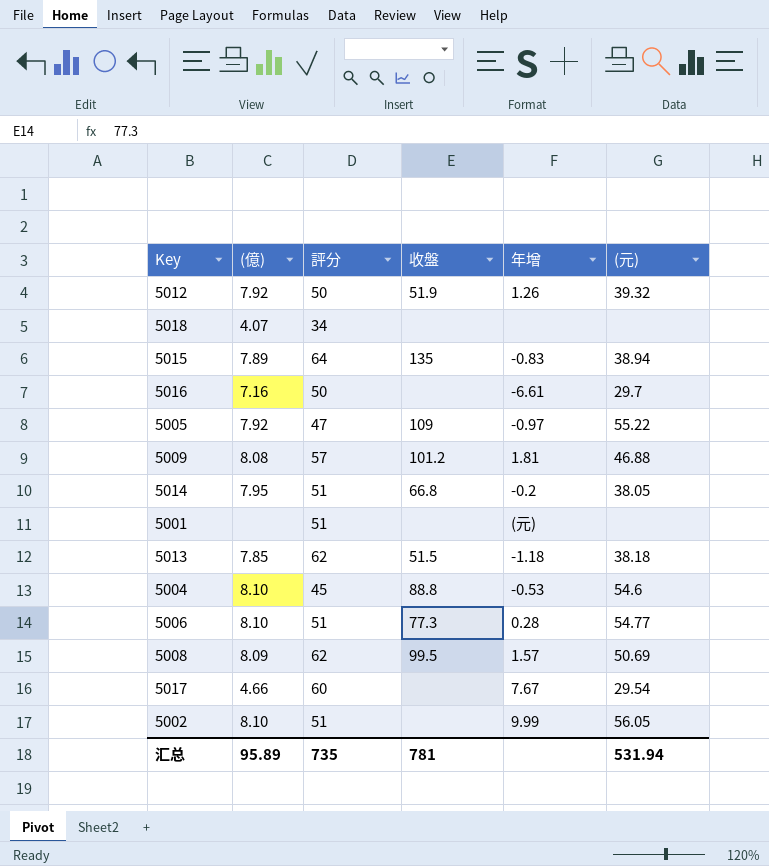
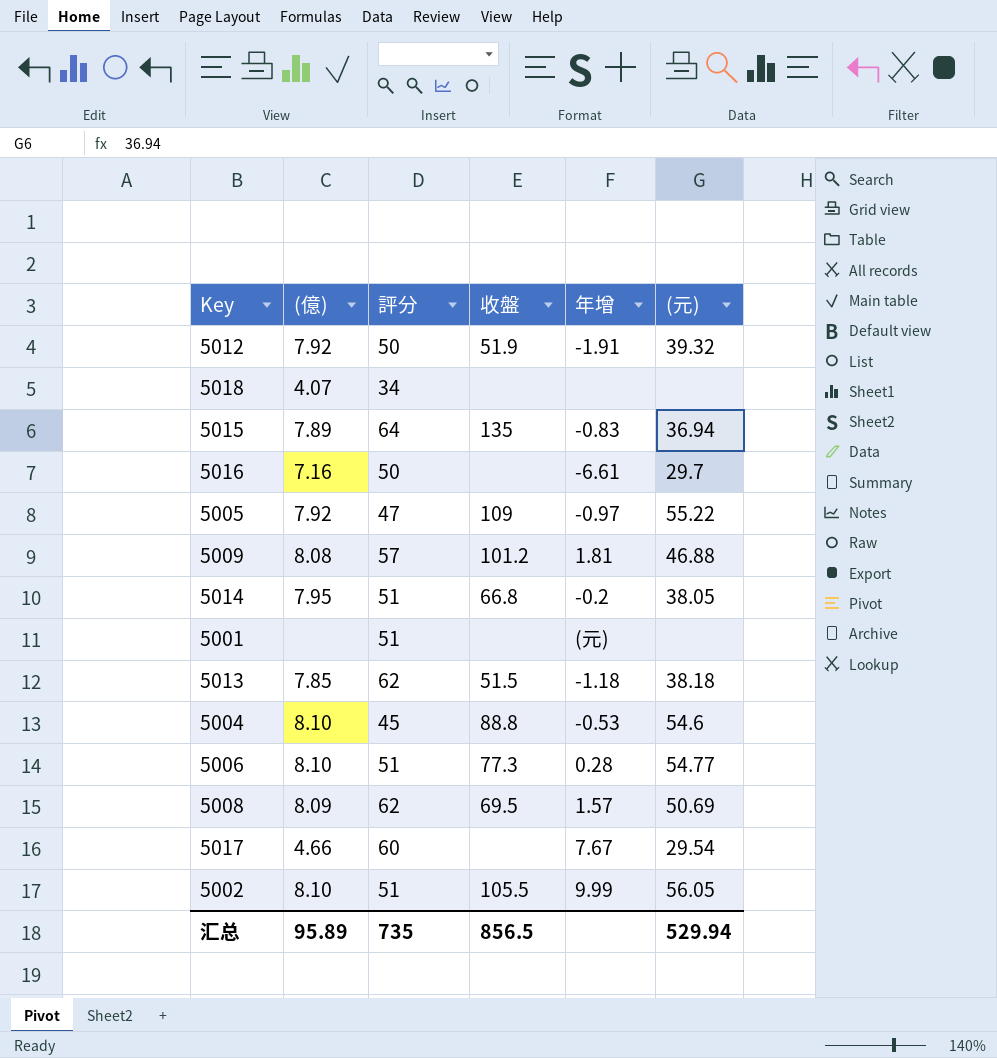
5012 | 年增: 1.26 -> -1.91
5015 | (元): 38.94 -> 36.94
5008 | 收盤: 99.5 -> 69.5
5002 | 收盤: none -> 105.5
汇总 | 收盤: 781 -> 856.5
汇总 | (元): 531.94 -> 529.94

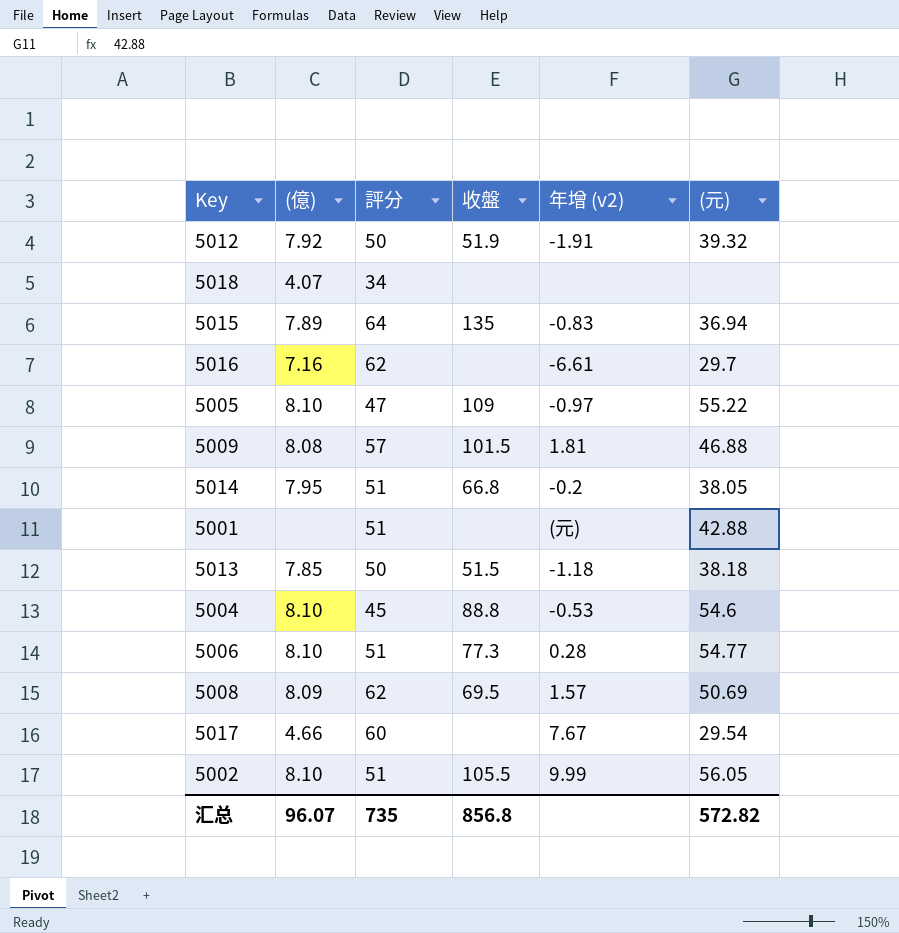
column name: 年增 -> 年增 (v2)
5016 | 評分: 50 -> 62
5005 | (億): 7.92 -> 8.10
5009 | 收盤: 101.2 -> 101.5
5001 | (元): none -> 42.88
5013 | 評分: 62 -> 50
汇总 | (億): 95.89 -> 96.07
汇总 | 收盤: 856.5 -> 856.8
汇总 | (元): 529.94 -> 572.82

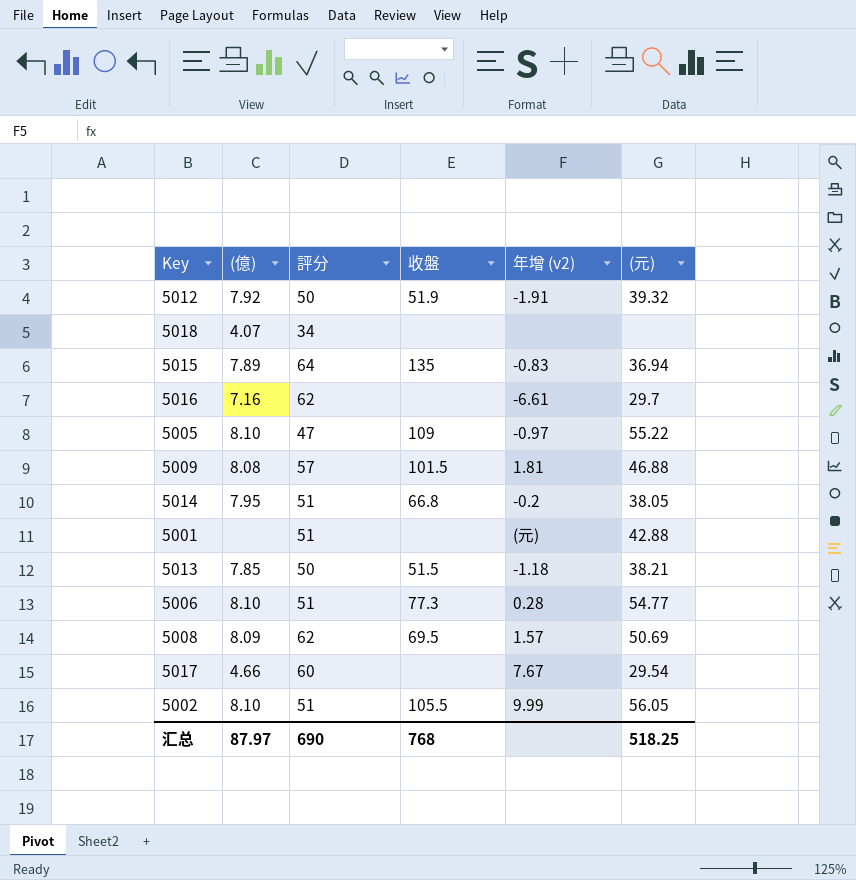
row 5004: 8.10 | 45 | 88.8 | -0.53 | 54.6 -> none
5013 | (元): 38.18 -> 38.21
汇总 | (億): 96.07 -> 87.97
汇总 | 評分: 735 -> 690
汇总 | 收盤: 856.8 -> 768
汇总 | (元): 572.82 -> 518.25

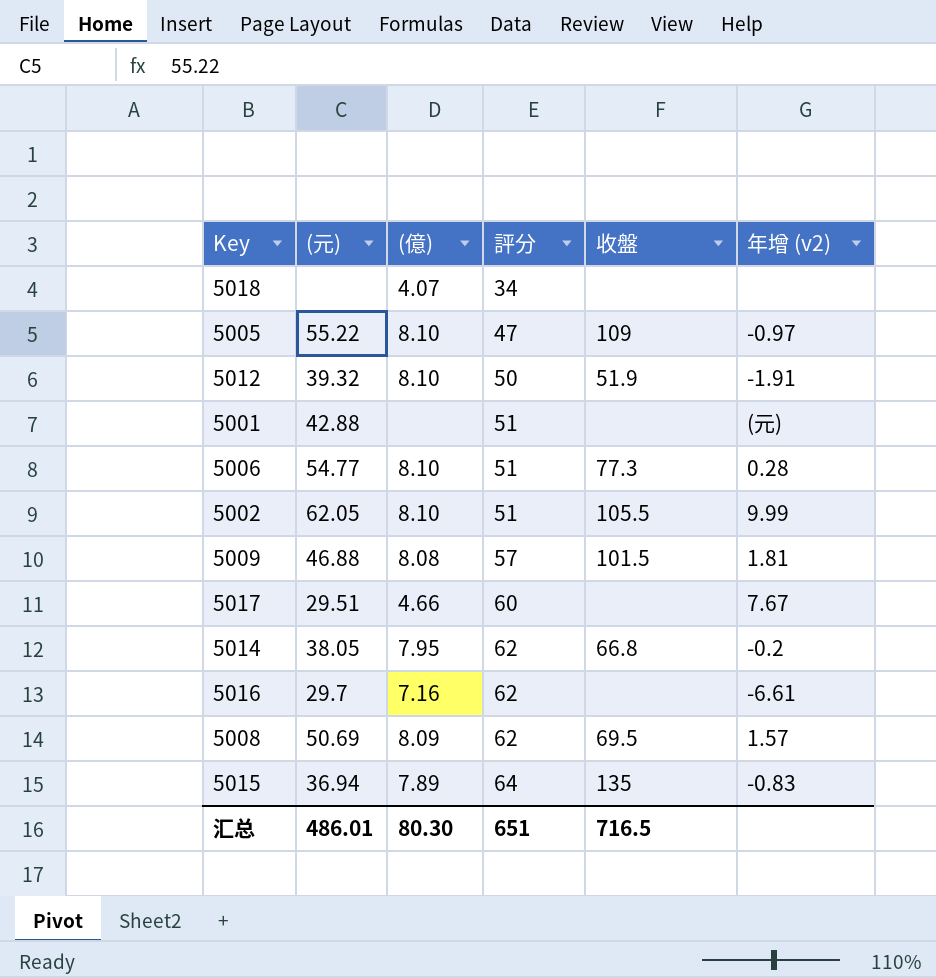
row order: none -> 評分 ascending
column (元) | position: 6 -> 2
row 5013: 7.85 | 50 | 51.5 | -1.18 | 38.21 -> none
5012 | (億): 7.92 -> 8.10
5002 | (元): 56.05 -> 62.05
5017 | (元): 29.54 -> 29.51
5014 | 評分: 51 -> 62
汇总 | (元): 518.25 -> 486.01
汇总 | (億): 87.97 -> 80.30
汇总 | 評分: 690 -> 651
汇总 | 收盤: 768 -> 716.5

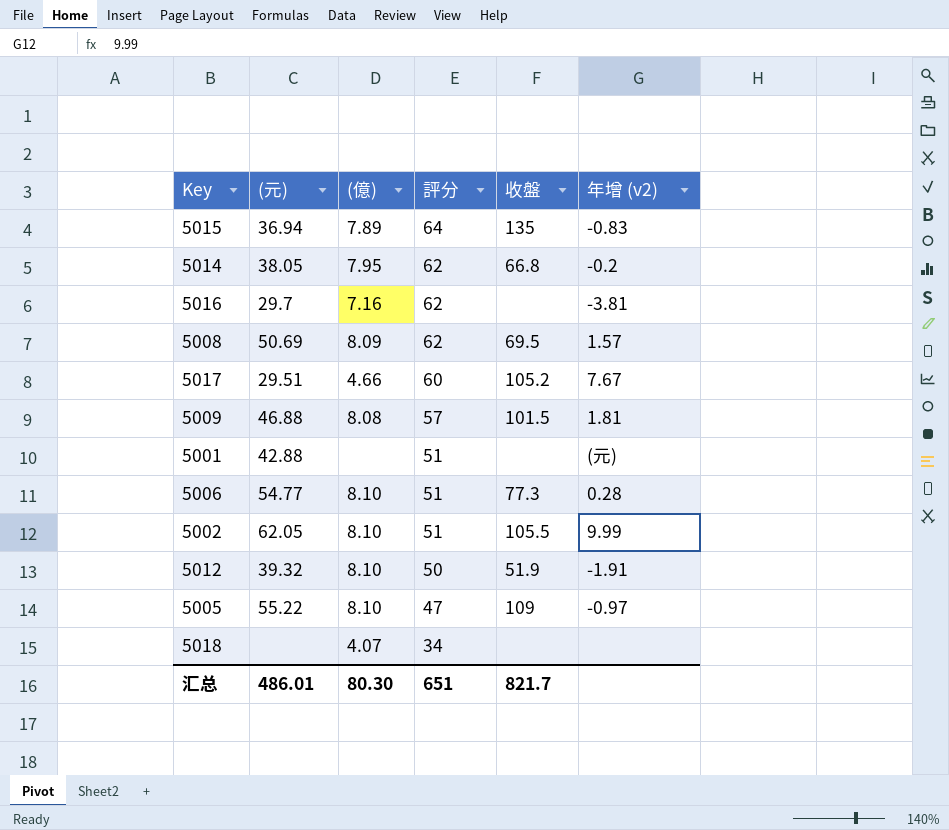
row order: 評分 ascending -> 評分 descending
5016 | 年增 (v2): -6.61 -> -3.81
5017 | 收盤: none -> 105.2
汇总 | 收盤: 716.5 -> 821.7

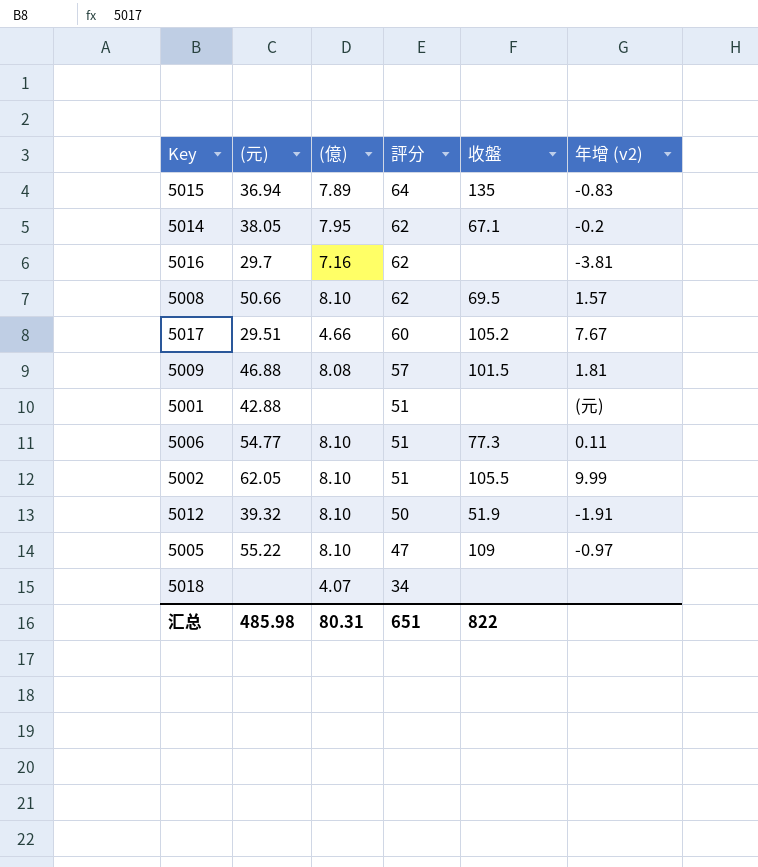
5014 | 收盤: 66.8 -> 67.1
5008 | (元): 50.69 -> 50.66
5008 | (億): 8.09 -> 8.10
5006 | 年增 (v2): 0.28 -> 0.11
汇总 | (元): 486.01 -> 485.98
汇总 | (億): 80.30 -> 80.31
汇总 | 收盤: 821.7 -> 822

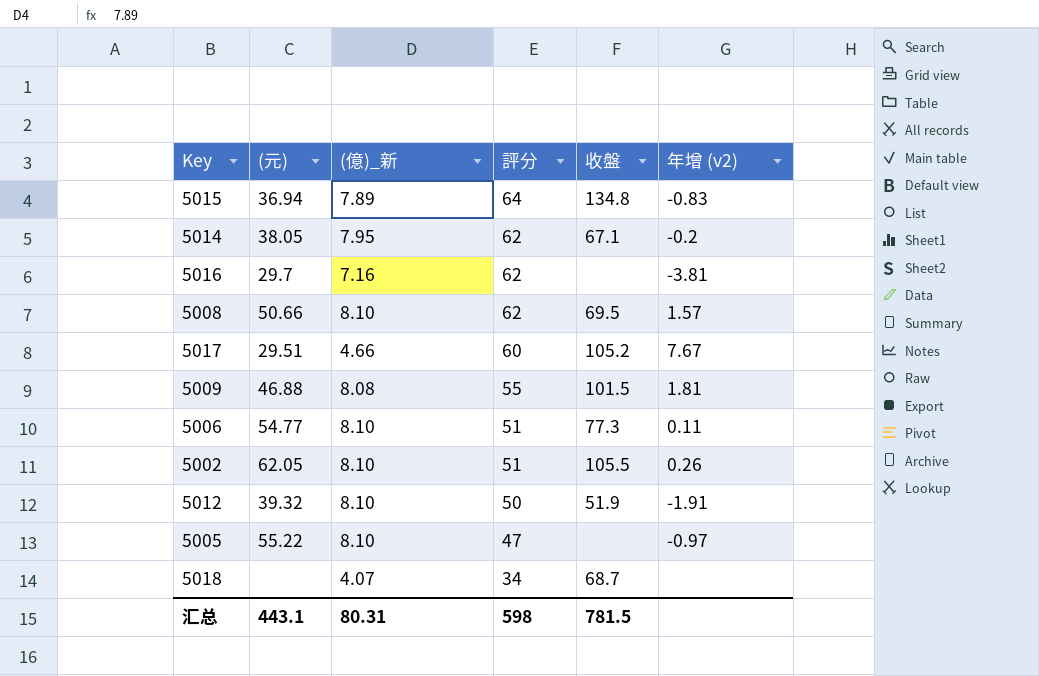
column name: (億) -> (億)_新
row 5001: 42.88 | none | 51 | none | (元) -> none
5015 | 收盤: 135 -> 134.8
5009 | 評分: 57 -> 55
5002 | 年增 (v2): 9.99 -> 0.26
5005 | 收盤: 109 -> none
5018 | 收盤: none -> 68.7
汇总 | (元): 485.98 -> 443.1
汇总 | 評分: 651 -> 598
汇总 | 收盤: 822 -> 781.5

